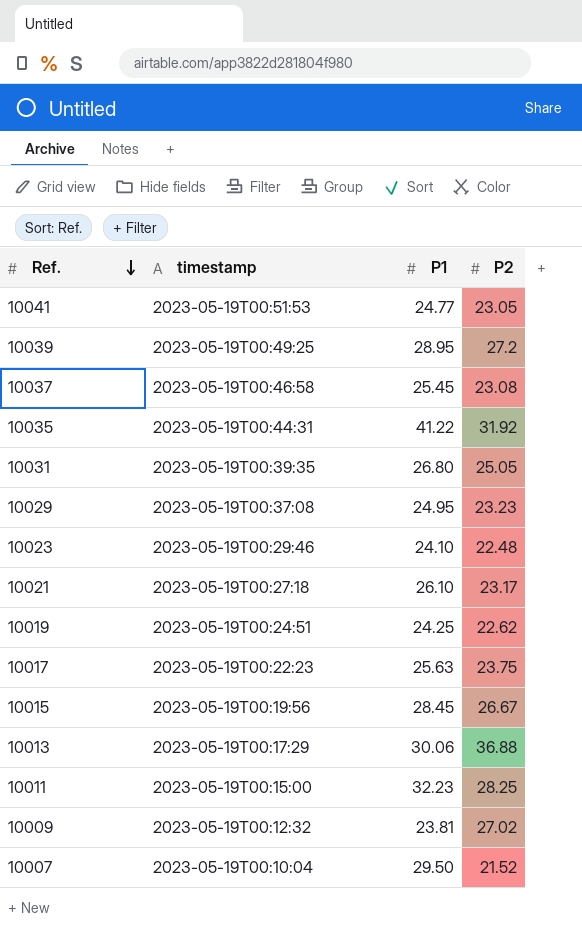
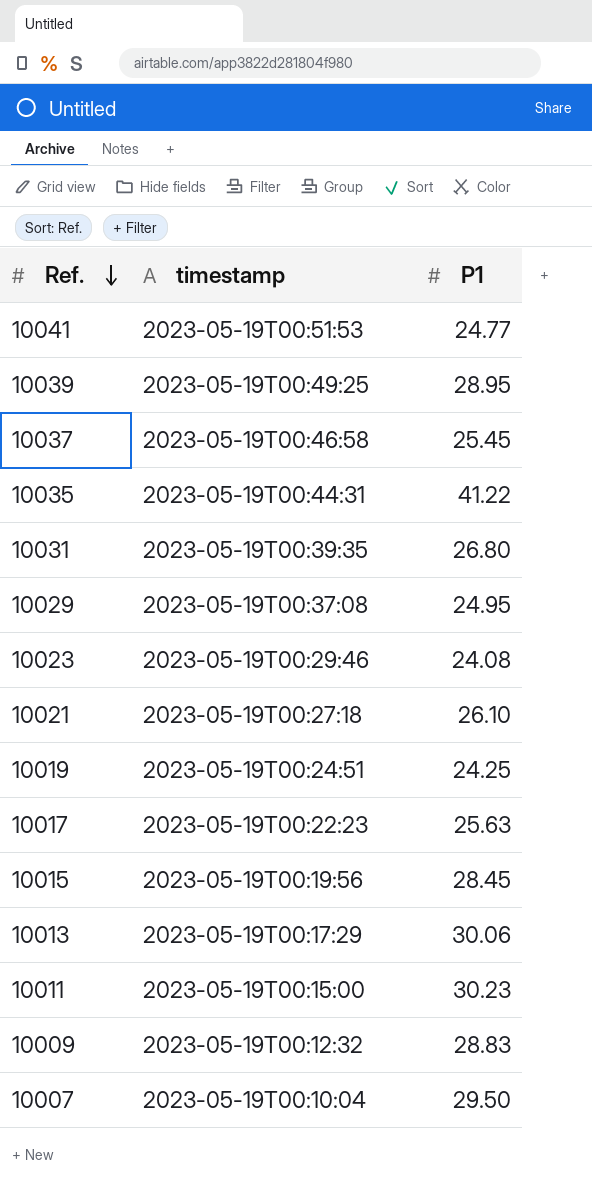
column P2 | position: 4 -> none
10023 | P1: 24.10 -> 24.08
10011 | P1: 32.23 -> 30.23
10009 | P1: 23.81 -> 28.83

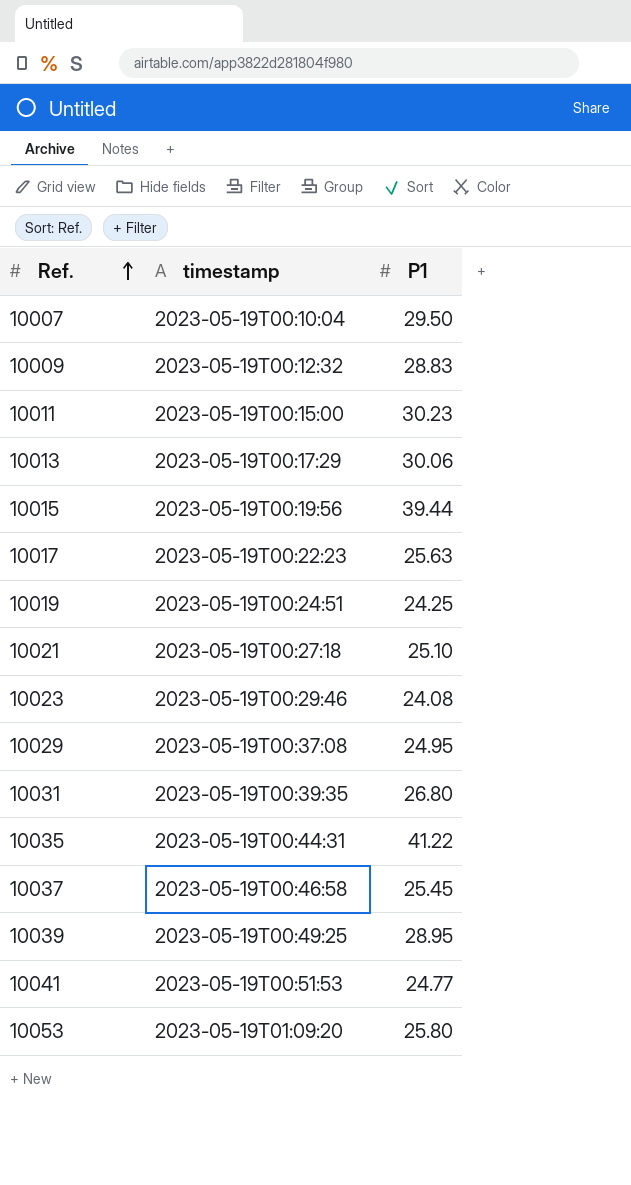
row order: Ref. descending -> Ref. ascending
10015 | P1: 28.45 -> 39.44
10021 | P1: 26.10 -> 25.10
row 10053: none -> 2023-05-19T01:09:20 | 25.80

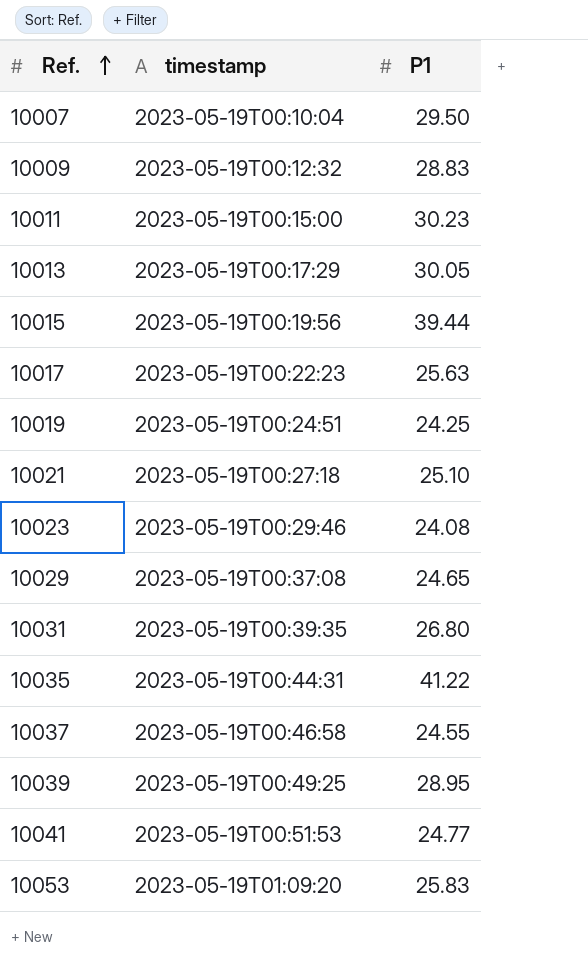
10013 | P1: 30.06 -> 30.05
10029 | P1: 24.95 -> 24.65
10037 | P1: 25.45 -> 24.55
10053 | P1: 25.80 -> 25.83

